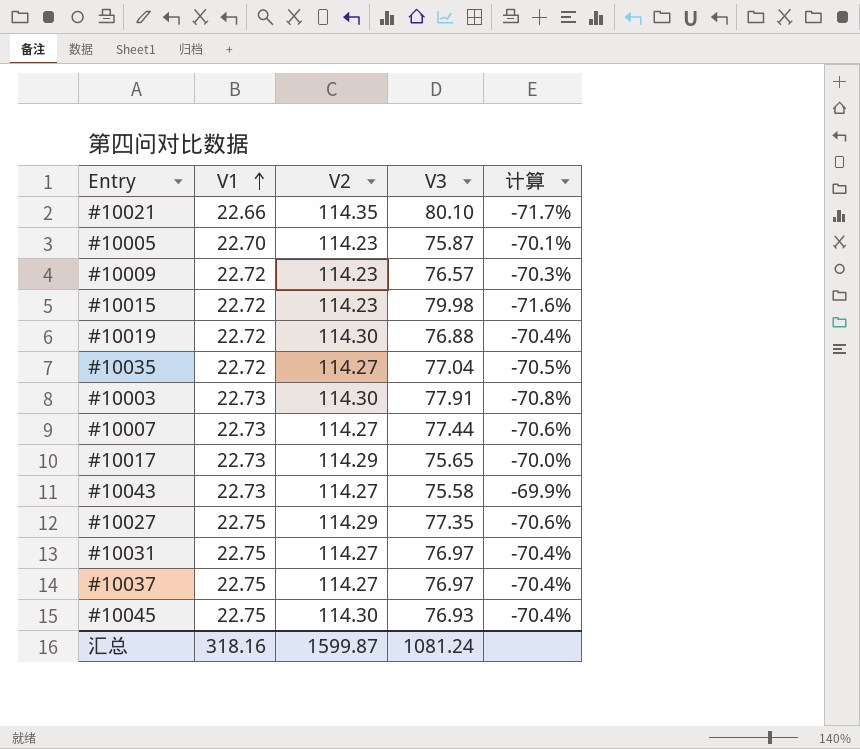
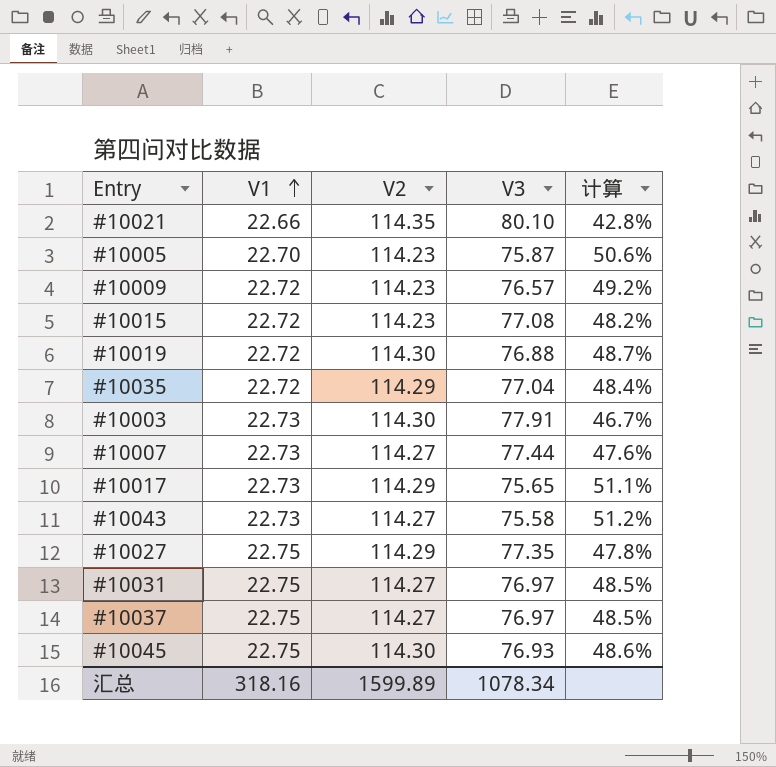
column 计算 | formula: ([V1] - [V3]) / [V3] -> ([V2] - [V3]) / [V3]
#10015 | V3: 79.98 -> 77.08
#10035 | V2: 114.27 -> 114.29
汇总 | V2: 1599.87 -> 1599.89
汇总 | V3: 1081.24 -> 1078.34

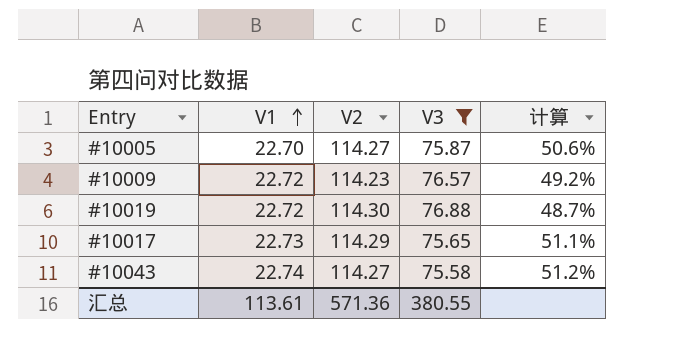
filter: none -> V3 <= 76.88
#10005 | V2: 114.23 -> 114.27
#10043 | V1: 22.73 -> 22.74
汇总 | V1: 318.16 -> 113.61
汇总 | V2: 1599.89 -> 571.36
汇总 | V3: 1078.34 -> 380.55

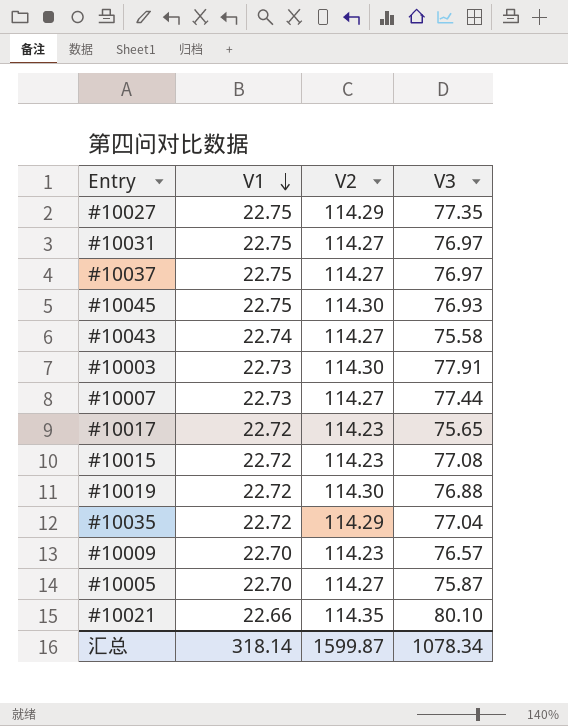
filter: V3 <= 76.88 -> none
row order: V1 ascending -> V1 descending
column 计算 | formula: ([V2] - [V3]) / [V3] -> none
#10017 | V1: 22.73 -> 22.72
#10017 | V2: 114.29 -> 114.23
#10009 | V1: 22.72 -> 22.70
汇总 | V1: 113.61 -> 318.14
汇总 | V2: 571.36 -> 1599.87
汇总 | V3: 380.55 -> 1078.34

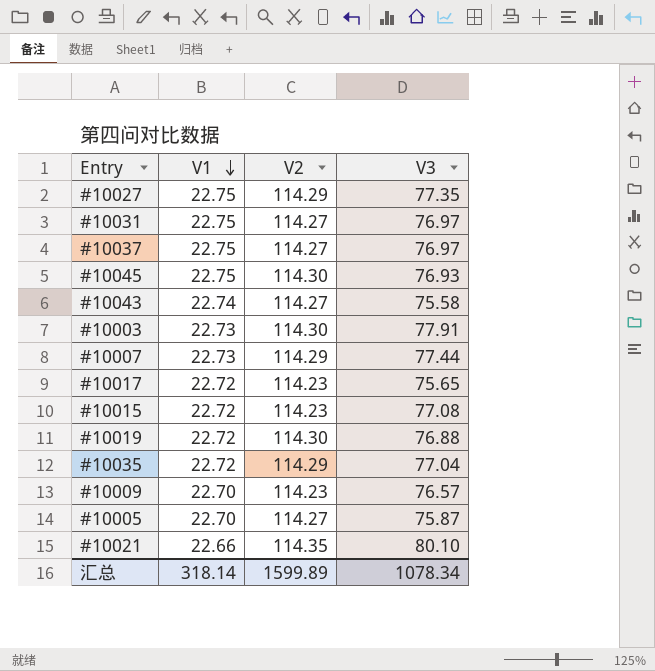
#10007 | V2: 114.27 -> 114.29
汇总 | V2: 1599.87 -> 1599.89

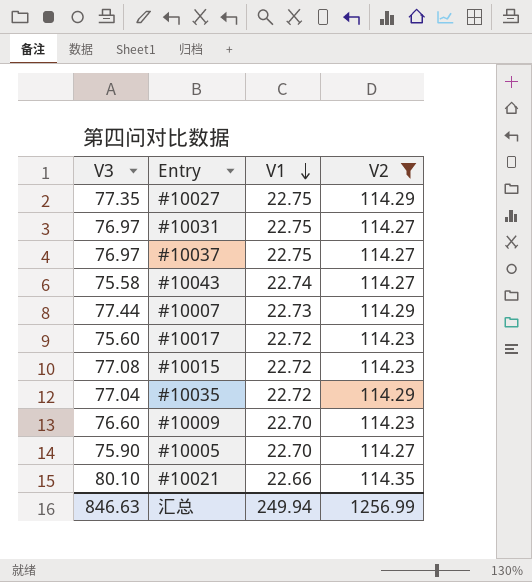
filter: none -> V2 != 114.30
column V3 | position: 4 -> 1
#10017 | V3: 75.65 -> 75.60
#10009 | V3: 76.57 -> 76.60
#10005 | V3: 75.87 -> 75.90
汇总 | V3: 1078.34 -> 846.63
汇总 | V1: 318.14 -> 249.94
汇总 | V2: 1599.89 -> 1256.99

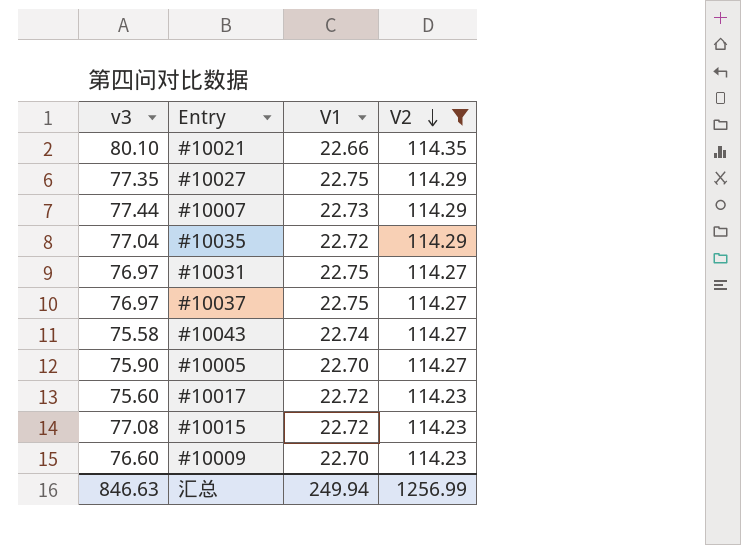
row order: V1 descending -> V2 descending
column name: V3 -> v3

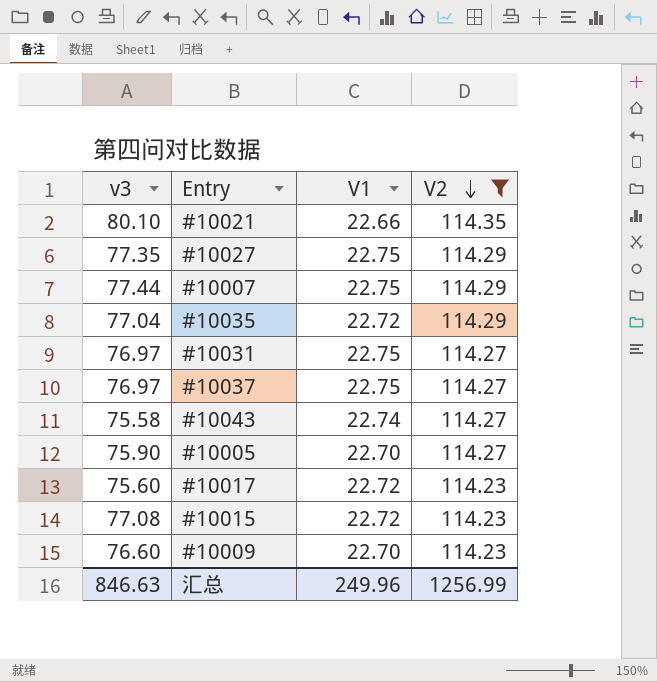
#10007 | V1: 22.73 -> 22.75
汇总 | V1: 249.94 -> 249.96

